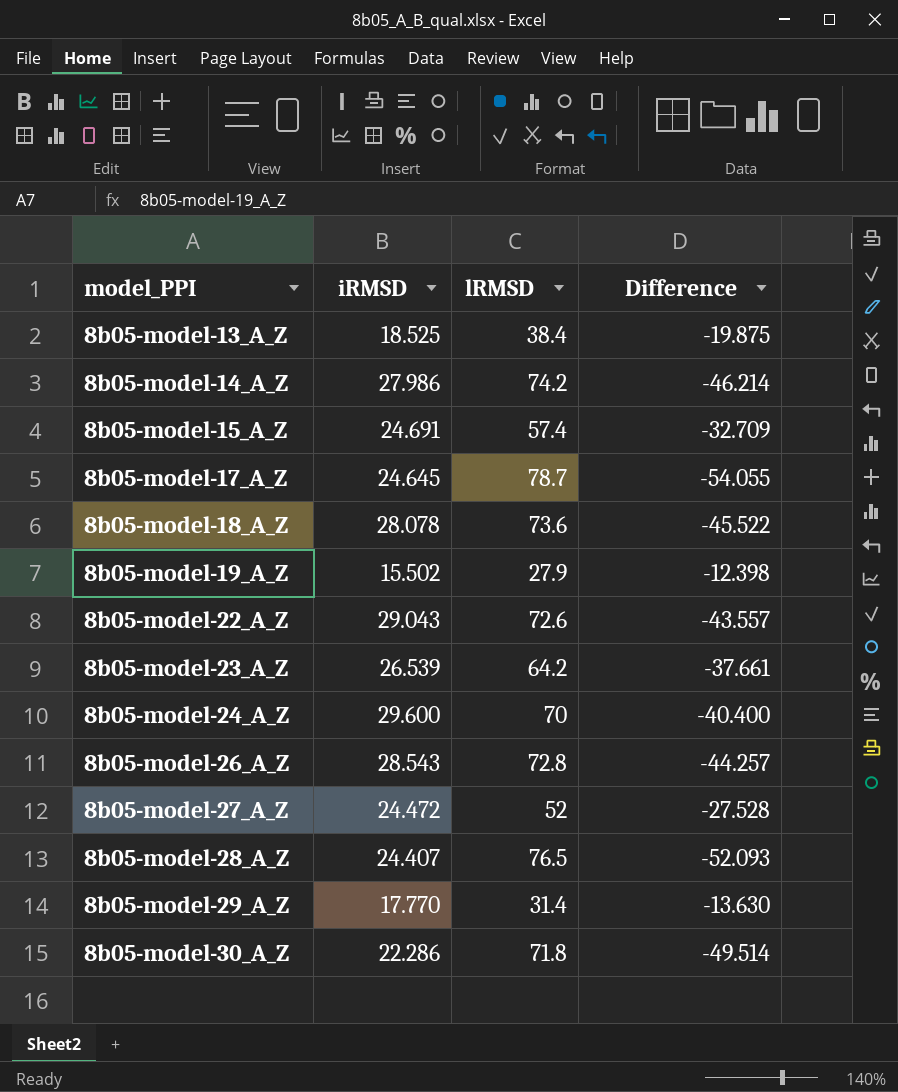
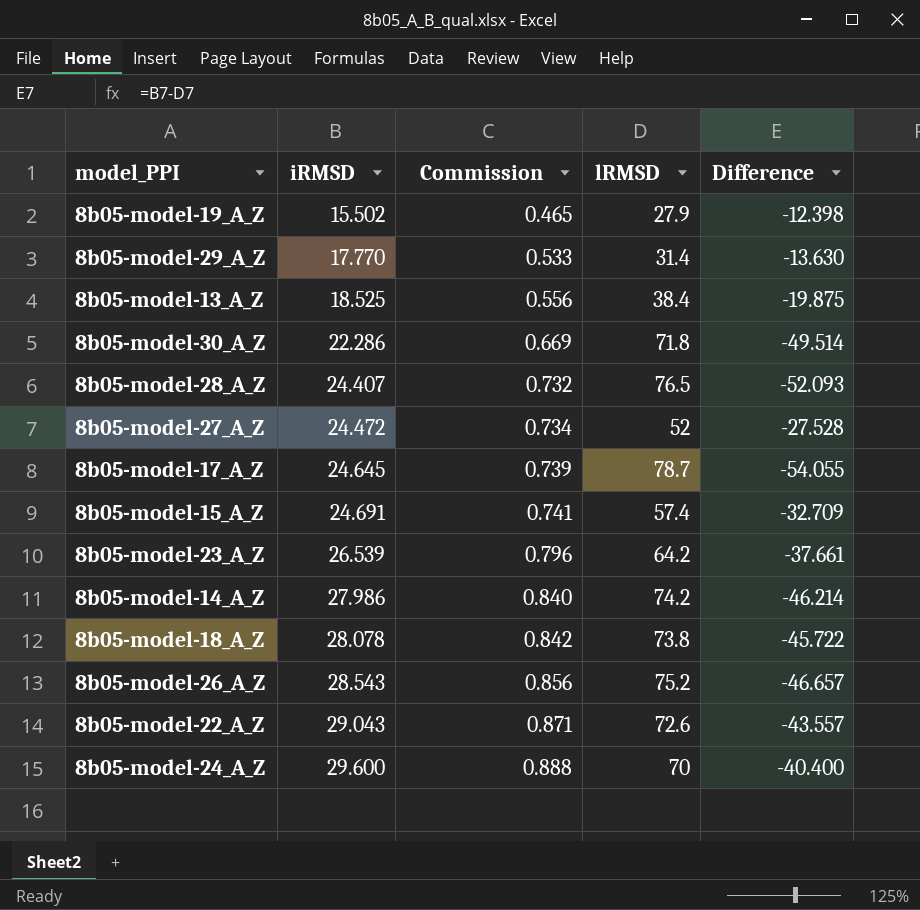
row order: model_PPI ascending -> iRMSD ascending
column Commission | formula: none -> [iRMSD] * 0.03
8b05-model-18_A_Z | lRMSD: 73.6 -> 73.8
8b05-model-18_A_Z | Difference: -45.522 -> -45.722
8b05-model-26_A_Z | lRMSD: 72.8 -> 75.2
8b05-model-26_A_Z | Difference: -44.257 -> -46.657

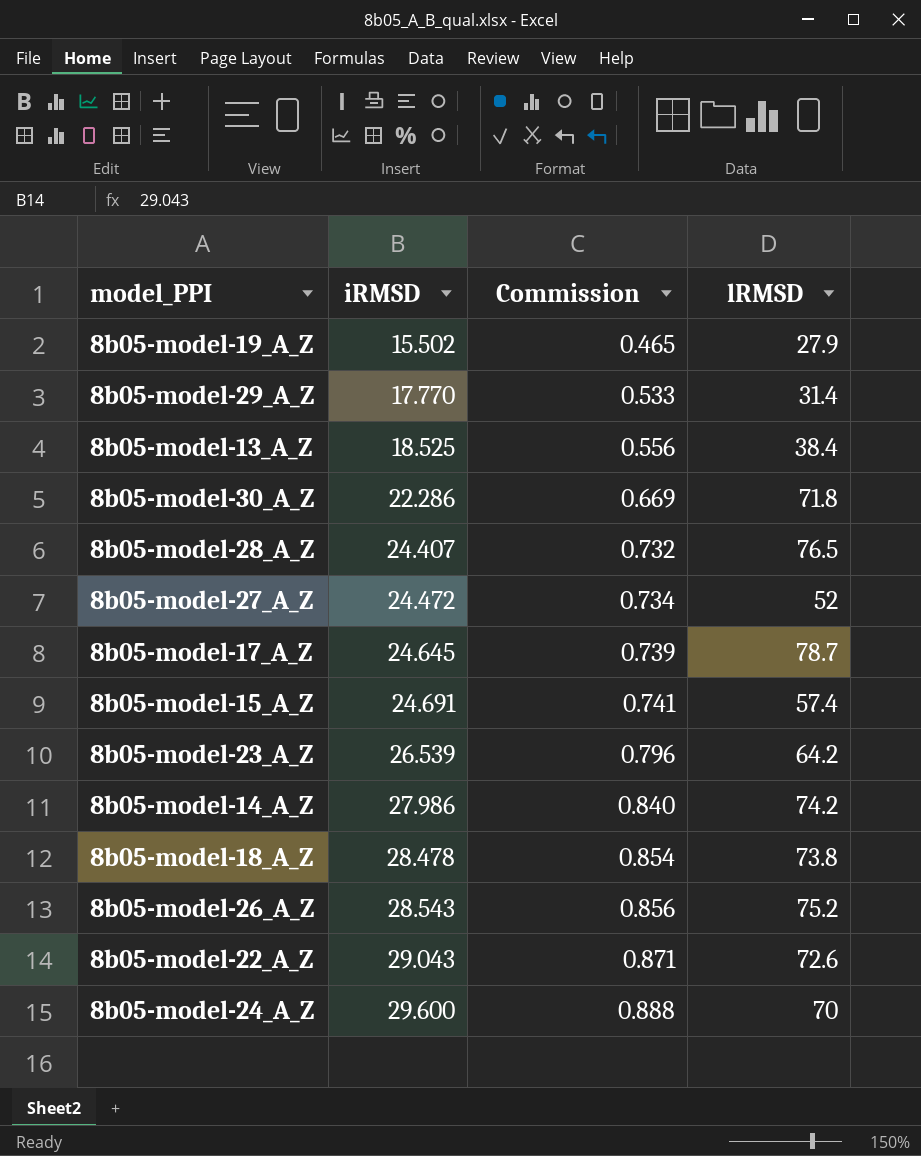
column Difference | formula: [iRMSD] - [lRMSD] -> none
8b05-model-18_A_Z | iRMSD: 28.078 -> 28.478
8b05-model-18_A_Z | Commission: 0.842 -> 0.854

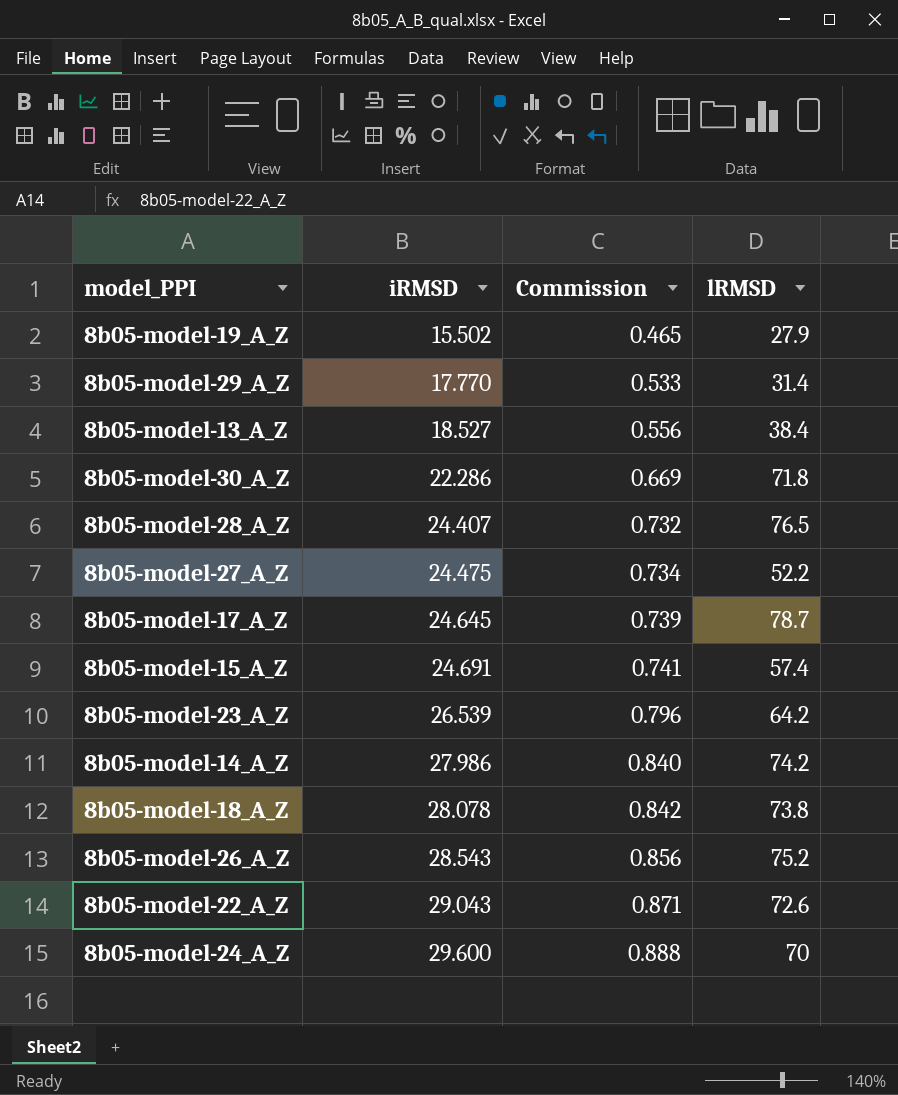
8b05-model-13_A_Z | iRMSD: 18.525 -> 18.527
8b05-model-27_A_Z | iRMSD: 24.472 -> 24.475
8b05-model-27_A_Z | lRMSD: 52 -> 52.2
8b05-model-18_A_Z | iRMSD: 28.478 -> 28.078
8b05-model-18_A_Z | Commission: 0.854 -> 0.842

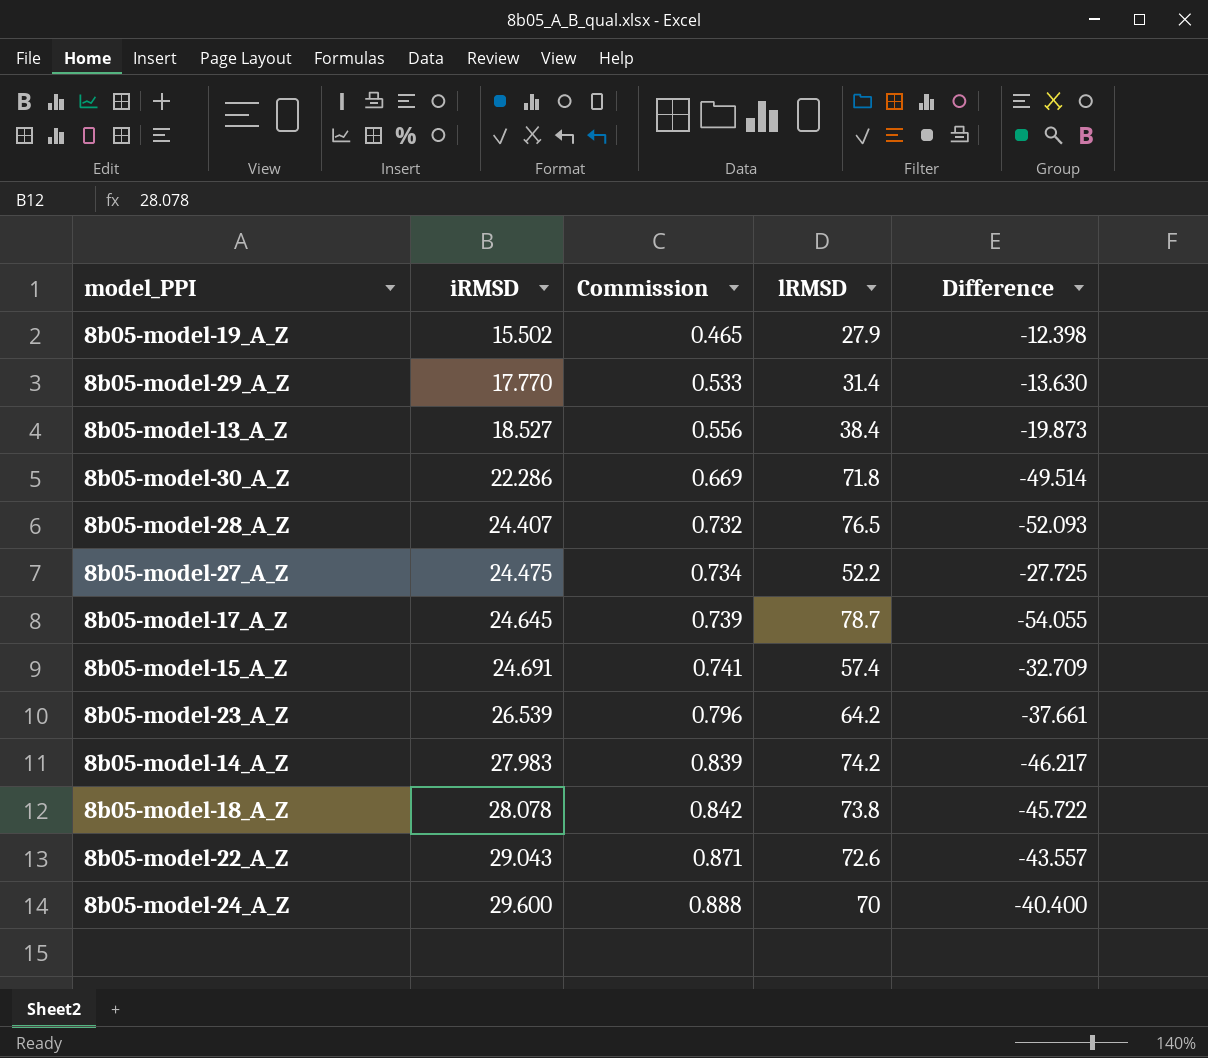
column Difference | formula: none -> [iRMSD] - [lRMSD]
row 8b05-model-26_A_Z: 28.543 | 0.856 | 75.2 -> none
8b05-model-14_A_Z | iRMSD: 27.986 -> 27.983
8b05-model-14_A_Z | Commission: 0.840 -> 0.839

